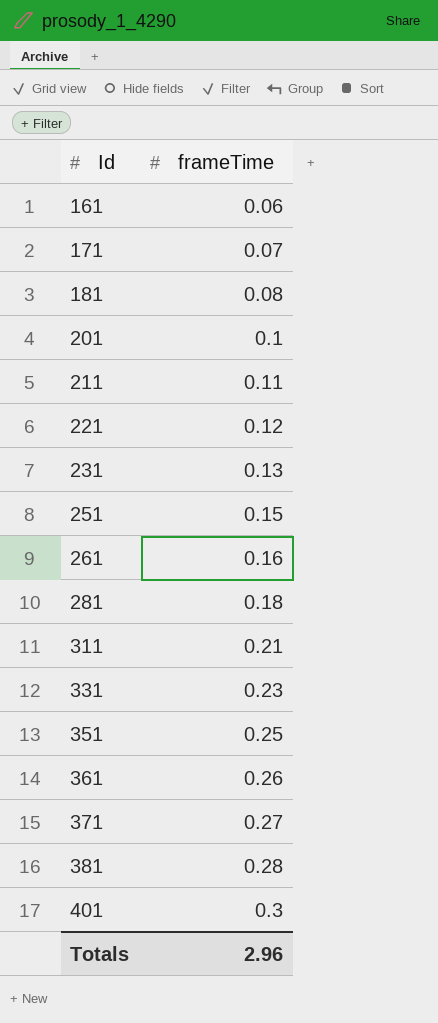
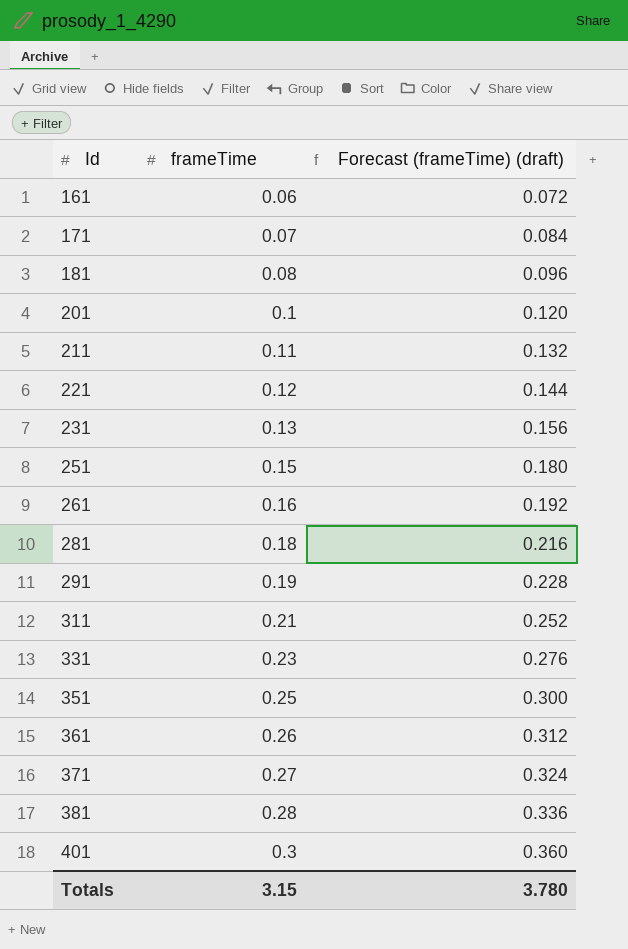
column Forecast (frameTime) (draft) | formula: none -> [frameTime] * 1.2
row 291: none -> 0.19 | 0.228
Totals | frameTime: 2.96 -> 3.15

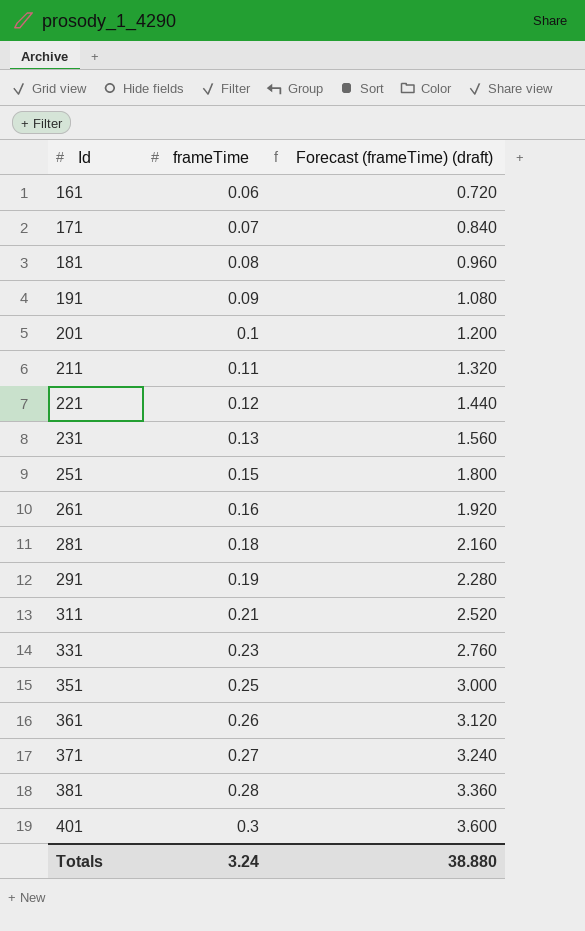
column Forecast (frameTime) (draft) | formula: [frameTime] * 1.2 -> [frameTime] * 12
row 191: none -> 0.09 | 1.080
Totals | frameTime: 3.15 -> 3.24
Totals | Forecast (frameTime) (draft): 3.780 -> 38.880

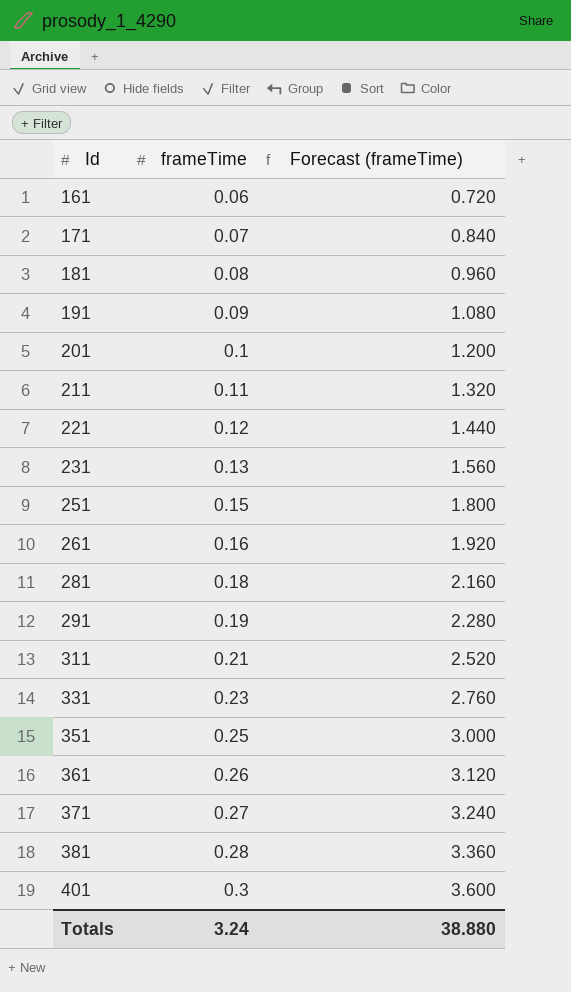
column name: Forecast (frameTime) (draft) -> Forecast (frameTime)

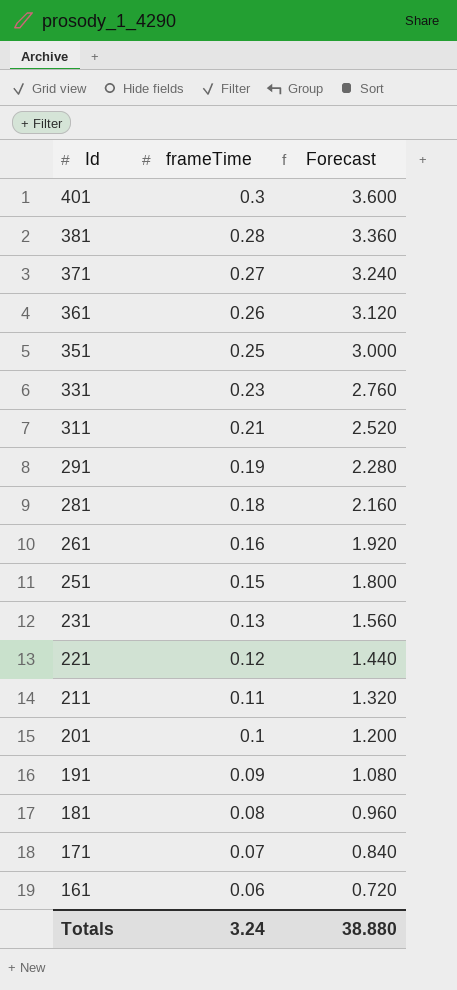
row order: Id ascending -> Id descending
column name: Forecast (frameTime) -> Forecast

